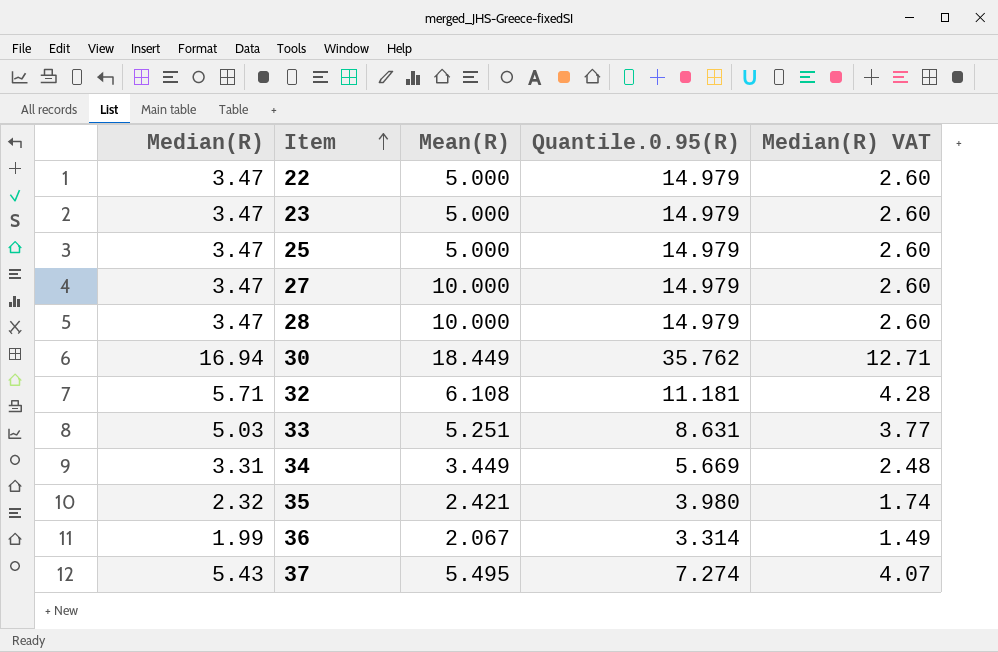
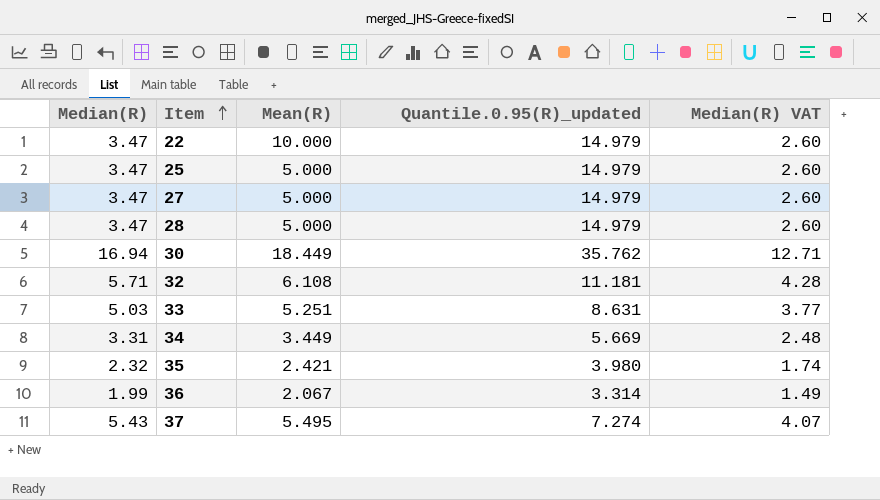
column name: Quantile.0.95(R) -> Quantile.0.95(R)_updated
row 23: 3.47 | 5.000 | 14.979 | 2.60 -> none
22 | Mean(R): 5.000 -> 10.000
27 | Mean(R): 10.000 -> 5.000
28 | Mean(R): 10.000 -> 5.000

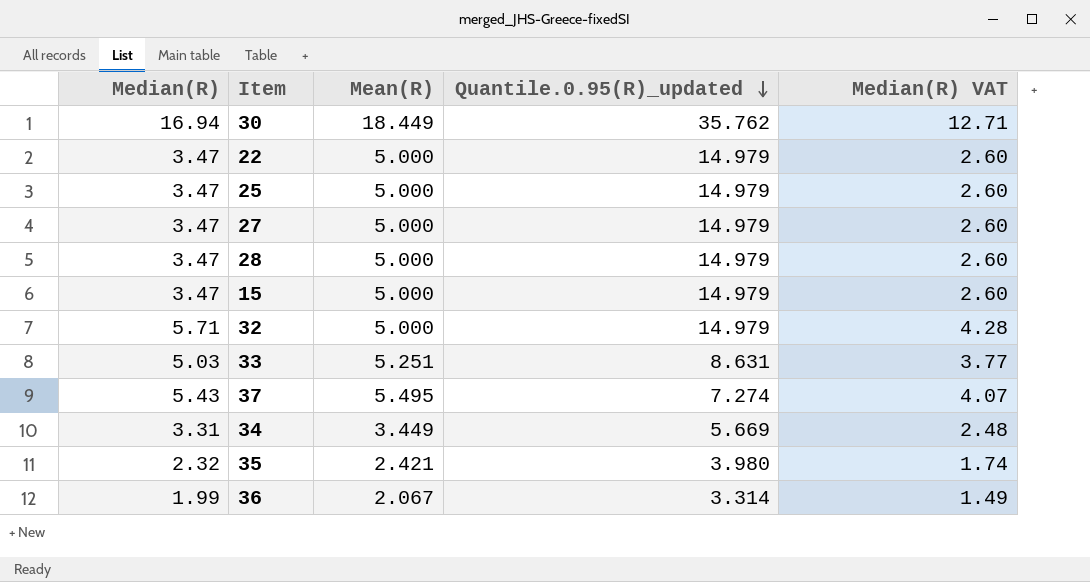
row order: Item ascending -> Quantile.0.95(R)_updated descending
22 | Mean(R): 10.000 -> 5.000
row 15: none -> 3.47 | 5.000 | 14.979 | 2.60
32 | Mean(R): 6.108 -> 5.000
32 | Quantile.0.95(R)_updated: 11.181 -> 14.979

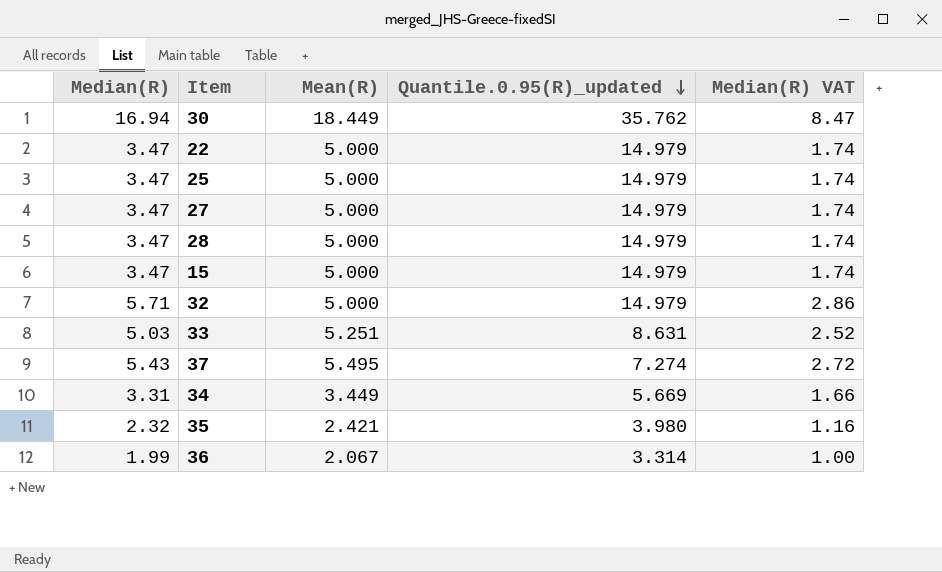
column Median(R) VAT | formula: [Median(R)] * 0.75 -> [Median(R)] * 0.5

